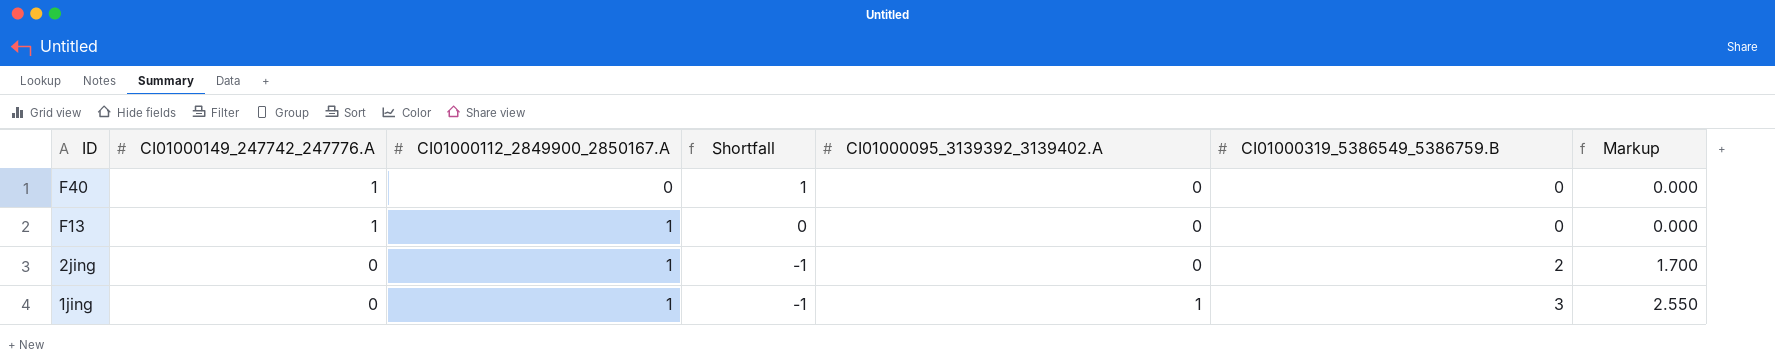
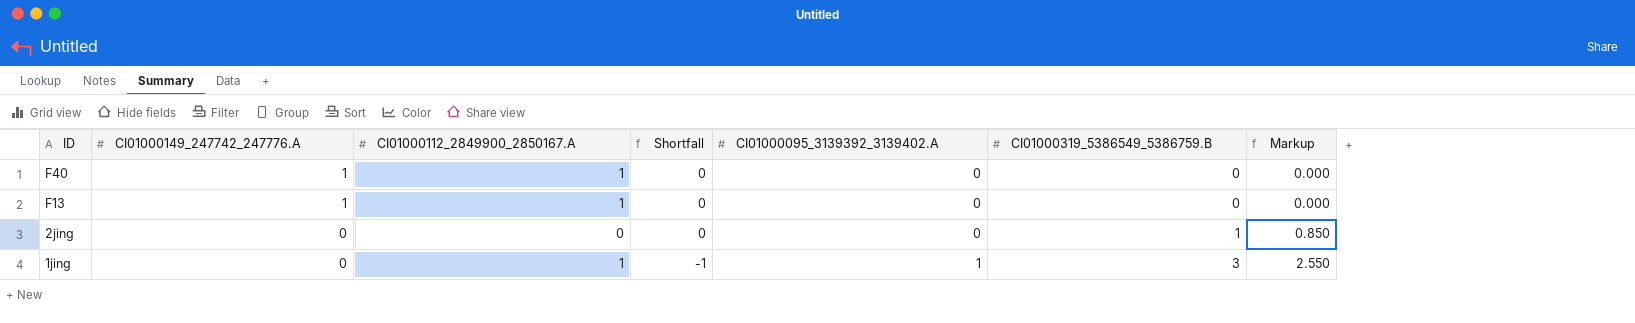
F40 | CI01000112_2849900_2850167.A: 0 -> 1
F40 | Shortfall: 1 -> 0
2jing | CI01000112_2849900_2850167.A: 1 -> 0
2jing | Shortfall: -1 -> 0
2jing | CI01000319_5386549_5386759.B: 2 -> 1
2jing | Markup: 1.700 -> 0.850

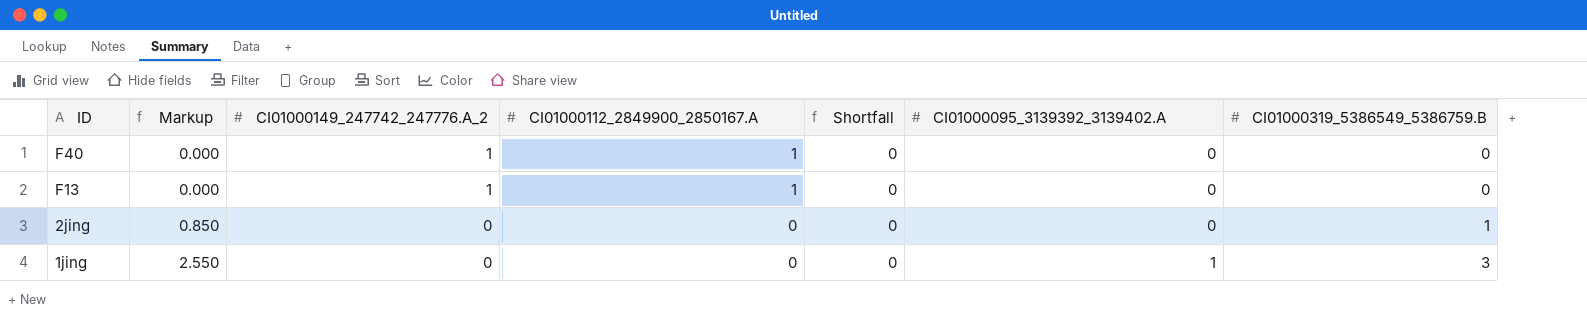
column Markup | position: 7 -> 2
column name: CI01000149_247742_247776.A -> CI01000149_247742_247776.A_2
1jing | CI01000112_2849900_2850167.A: 1 -> 0
1jing | Shortfall: -1 -> 0

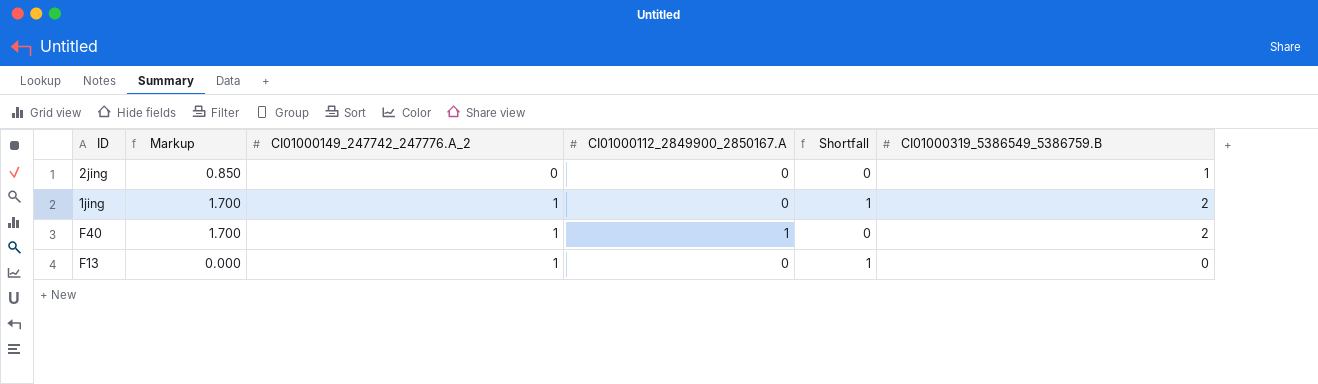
row order: ID descending -> CI01000149_247742_247776.A_2 ascending
column CI01000095_3139392_3139402.A | position: 6 -> none
1jing | Markup: 2.550 -> 1.700
1jing | CI01000149_247742_247776.A_2: 0 -> 1
1jing | Shortfall: 0 -> 1
1jing | CI01000319_5386549_5386759.B: 3 -> 2
F40 | Markup: 0.000 -> 1.700
F40 | CI01000319_5386549_5386759.B: 0 -> 2
F13 | CI01000112_2849900_2850167.A: 1 -> 0
F13 | Shortfall: 0 -> 1

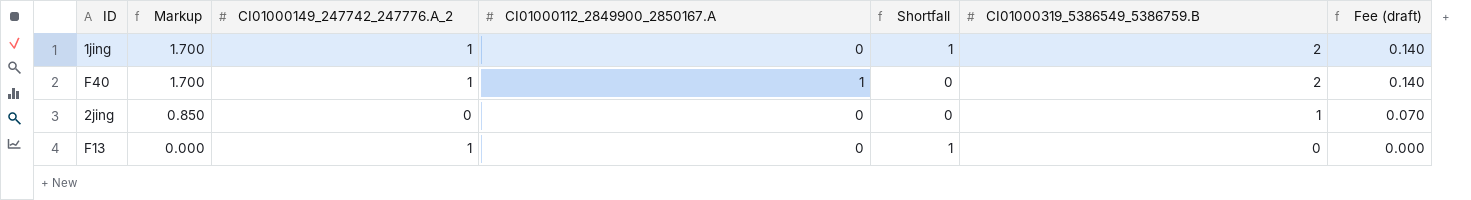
row order: CI01000149_247742_247776.A_2 ascending -> Markup descending
column Fee (draft) | formula: none -> [CI01000319_5386549_5386759.B] * 0.07

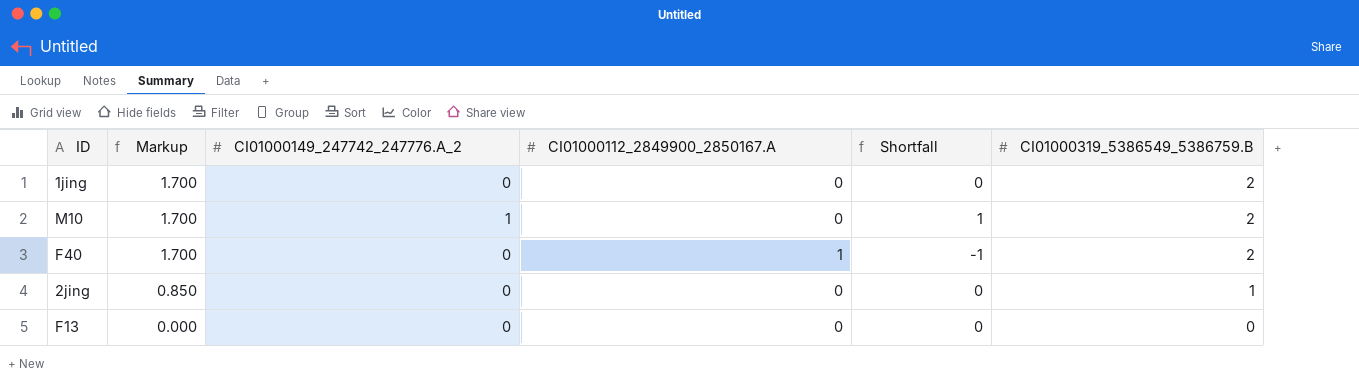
column Fee (draft) | formula: [CI01000319_5386549_5386759.B] * 0.07 -> none
1jing | CI01000149_247742_247776.A_2: 1 -> 0
1jing | Shortfall: 1 -> 0
row M10: none -> 1.700 | 1 | 0 | 1 | 2
F40 | CI01000149_247742_247776.A_2: 1 -> 0
F40 | Shortfall: 0 -> -1
F13 | CI01000149_247742_247776.A_2: 1 -> 0
F13 | Shortfall: 1 -> 0

